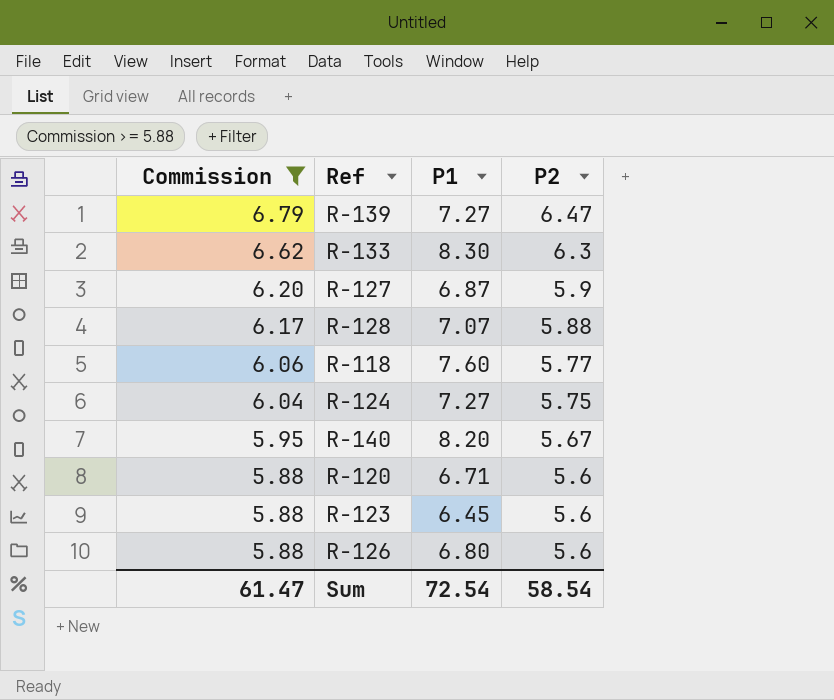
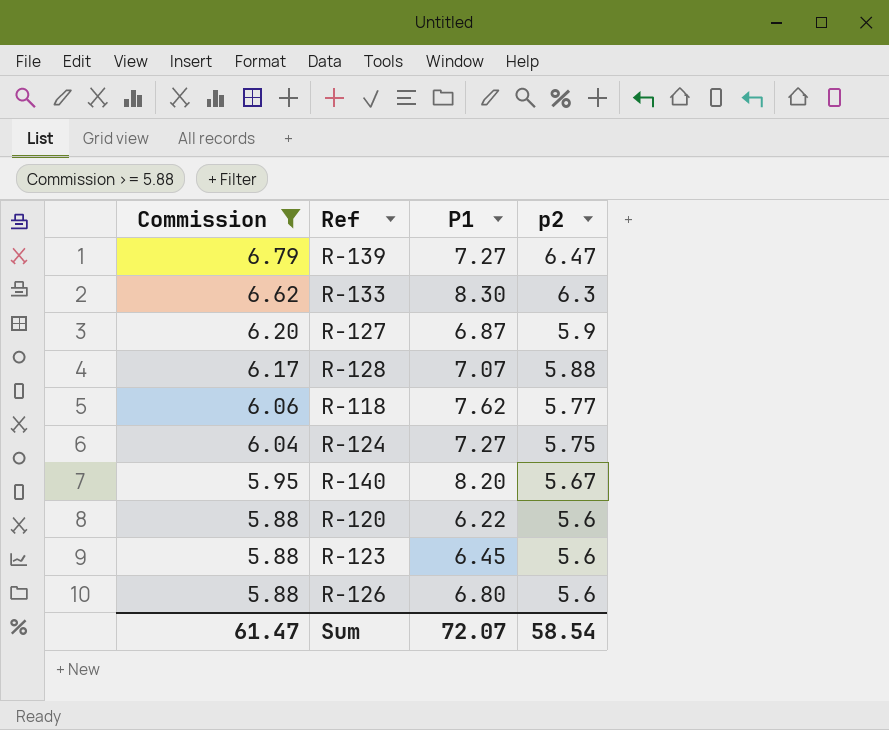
column name: P2 -> p2
R-118 | P1: 7.60 -> 7.62
R-120 | P1: 6.71 -> 6.22
Sum | P1: 72.54 -> 72.07

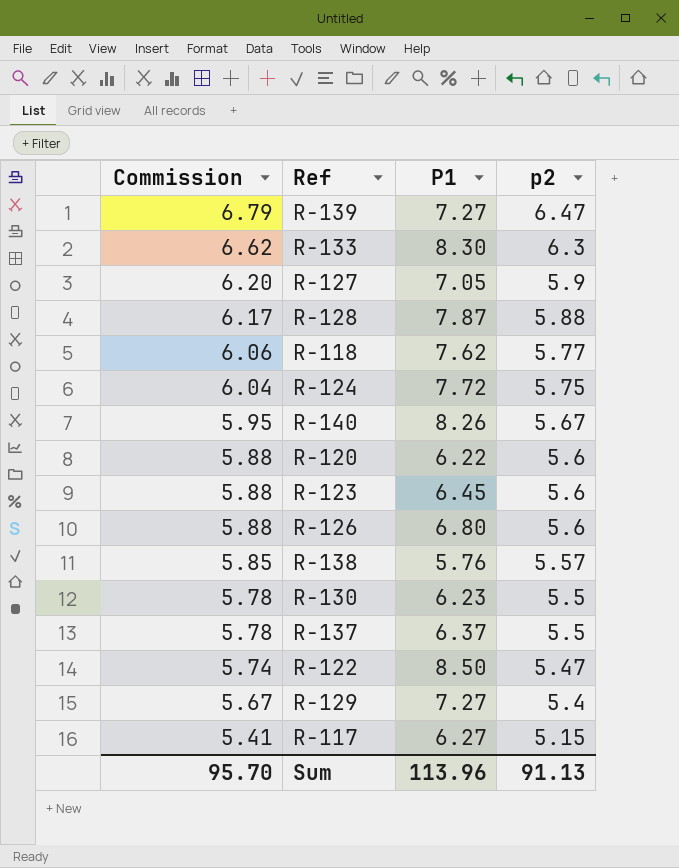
filter: Commission >= 5.88 -> none
R-127 | P1: 6.87 -> 7.05
R-128 | P1: 7.07 -> 7.87
R-124 | P1: 7.27 -> 7.72
R-140 | P1: 8.20 -> 8.26
Sum | Commission: 61.47 -> 95.70
Sum | P1: 72.07 -> 113.96
Sum | p2: 58.54 -> 91.13

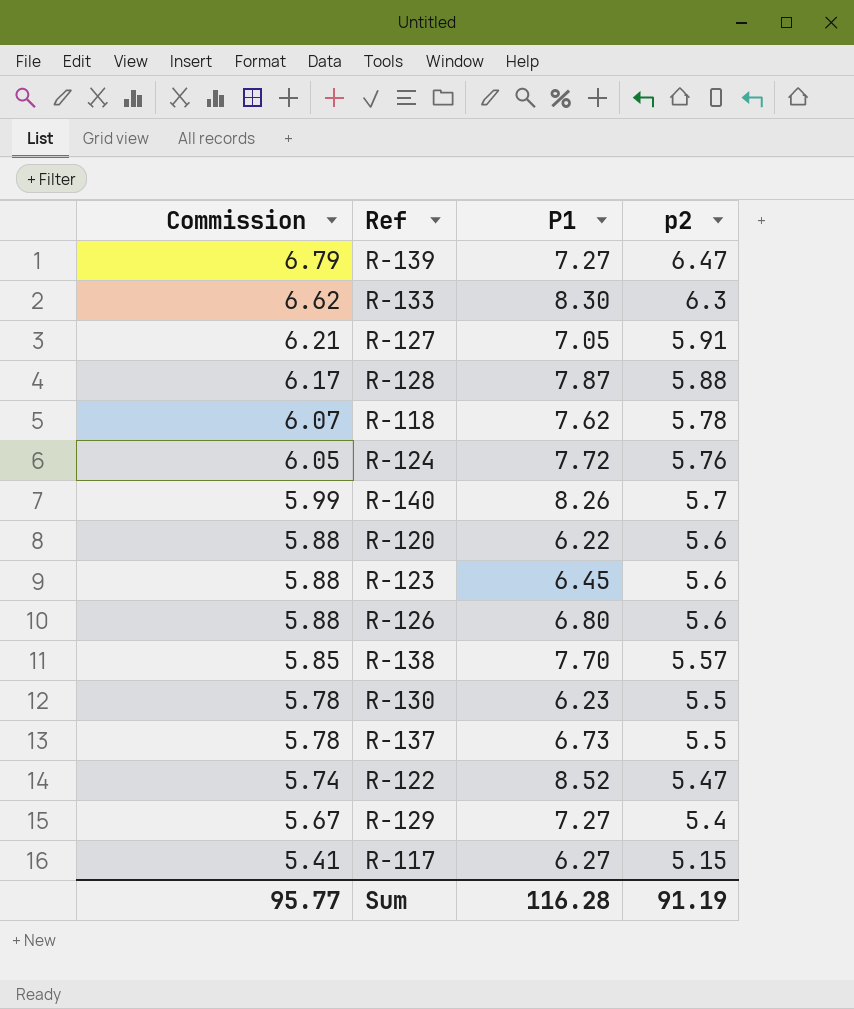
R-127 | Commission: 6.20 -> 6.21
R-127 | p2: 5.9 -> 5.91
R-118 | Commission: 6.06 -> 6.07
R-118 | p2: 5.77 -> 5.78
R-124 | Commission: 6.04 -> 6.05
R-124 | p2: 5.75 -> 5.76
R-140 | Commission: 5.95 -> 5.99
R-140 | p2: 5.67 -> 5.7
R-138 | P1: 5.76 -> 7.70
R-137 | P1: 6.37 -> 6.73
R-122 | P1: 8.50 -> 8.52
Sum | Commission: 95.70 -> 95.77
Sum | P1: 113.96 -> 116.28
Sum | p2: 91.13 -> 91.19

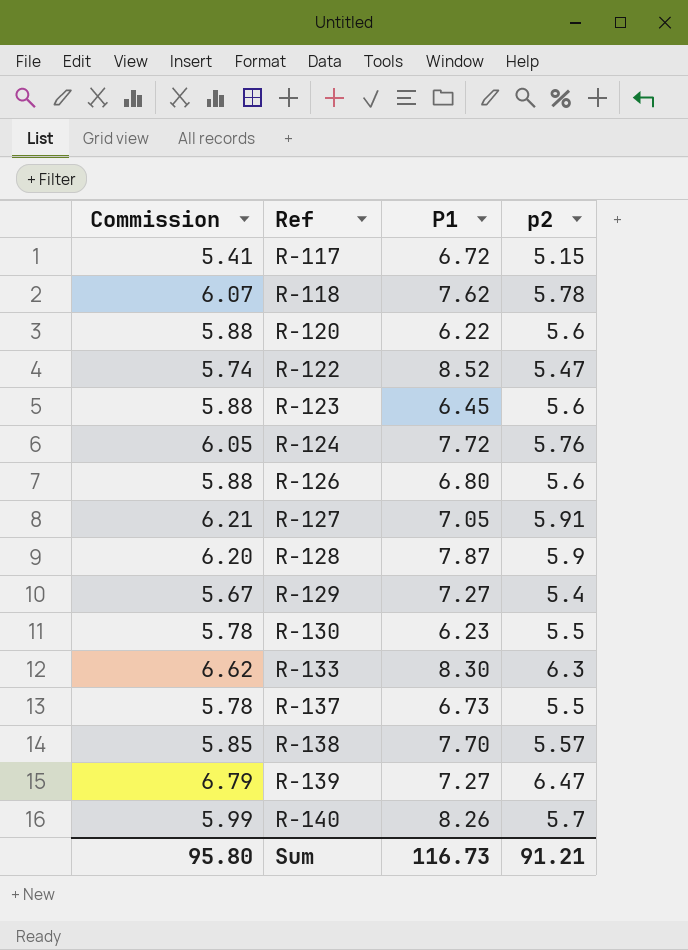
row order: Commission descending -> Ref ascending
R-117 | P1: 6.27 -> 6.72
R-128 | Commission: 6.17 -> 6.20
R-128 | p2: 5.88 -> 5.9
Sum | Commission: 95.77 -> 95.80
Sum | P1: 116.28 -> 116.73
Sum | p2: 91.19 -> 91.21

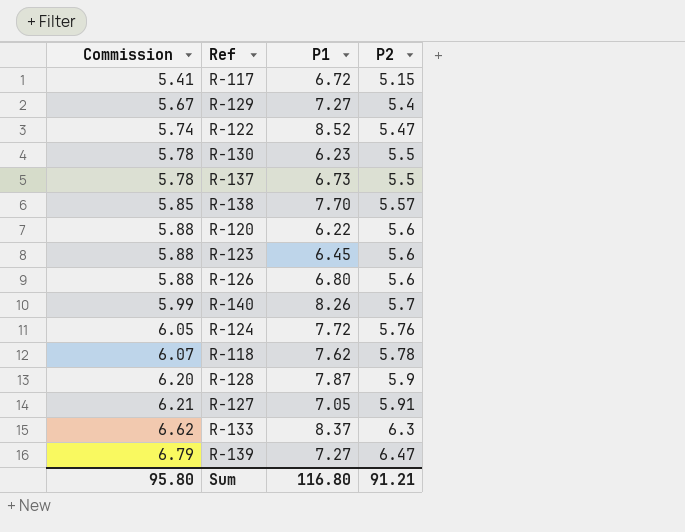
row order: Ref ascending -> Commission ascending
column name: p2 -> P2
R-133 | P1: 8.30 -> 8.37
Sum | P1: 116.73 -> 116.80

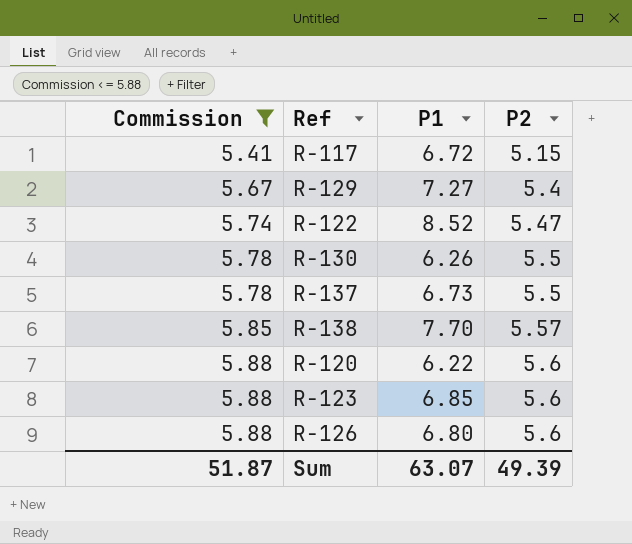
filter: none -> Commission <= 5.88
R-130 | P1: 6.23 -> 6.26
R-123 | P1: 6.45 -> 6.85
Sum | Commission: 95.80 -> 51.87
Sum | P1: 116.80 -> 63.07
Sum | P2: 91.21 -> 49.39

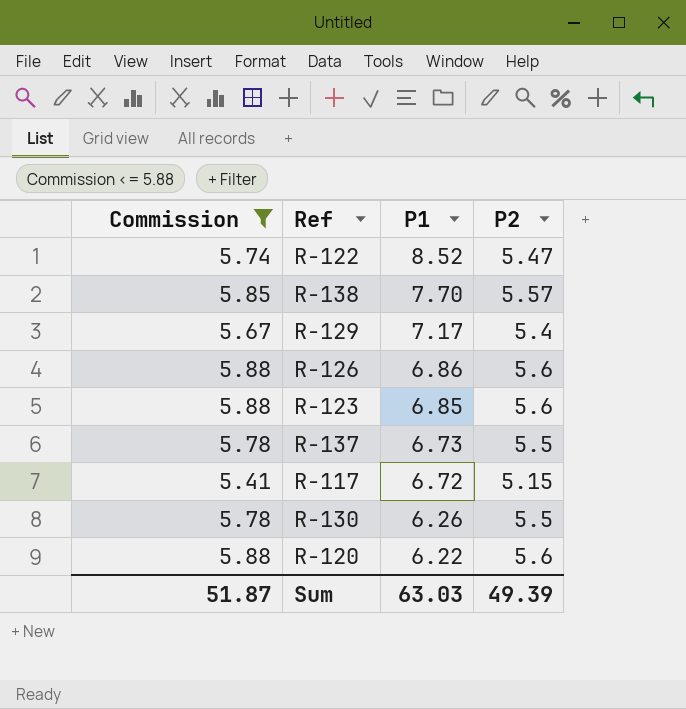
row order: Commission ascending -> P1 descending
R-129 | P1: 7.27 -> 7.17
R-126 | P1: 6.80 -> 6.86
Sum | P1: 63.07 -> 63.03

